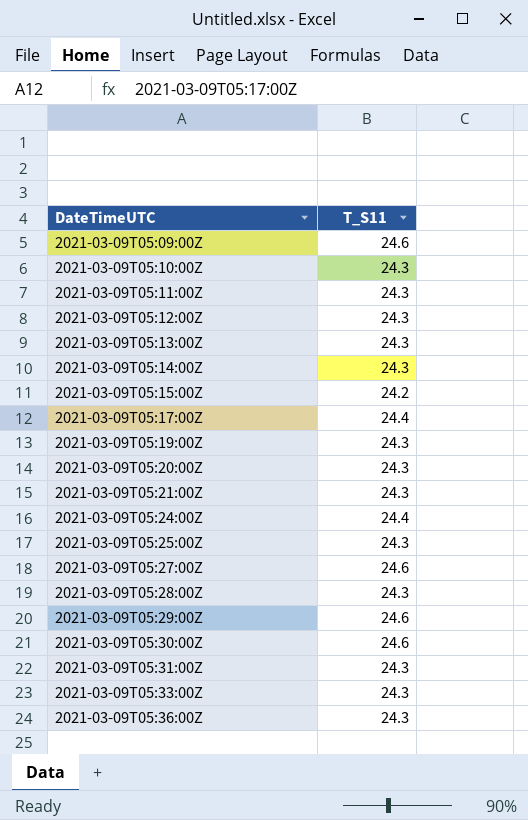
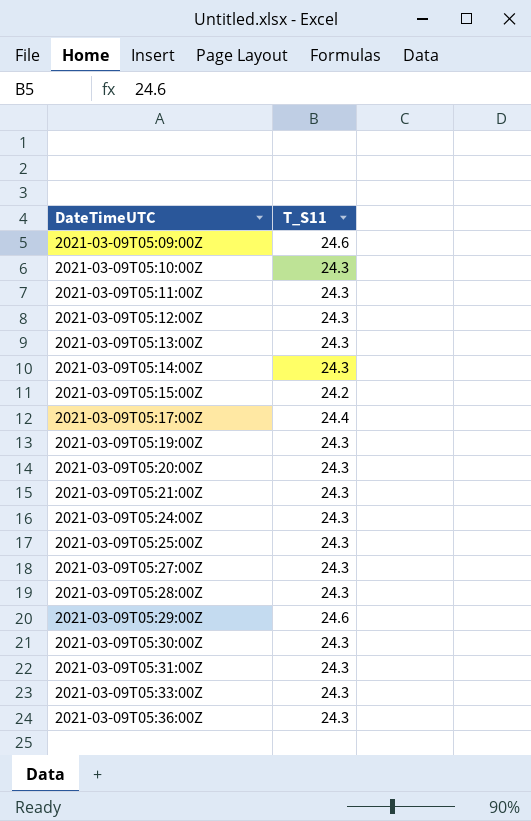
2021-03-09T05:24:00Z | T_S11: 24.4 -> 24.3
2021-03-09T05:27:00Z | T_S11: 24.6 -> 24.3
2021-03-09T05:30:00Z | T_S11: 24.6 -> 24.3

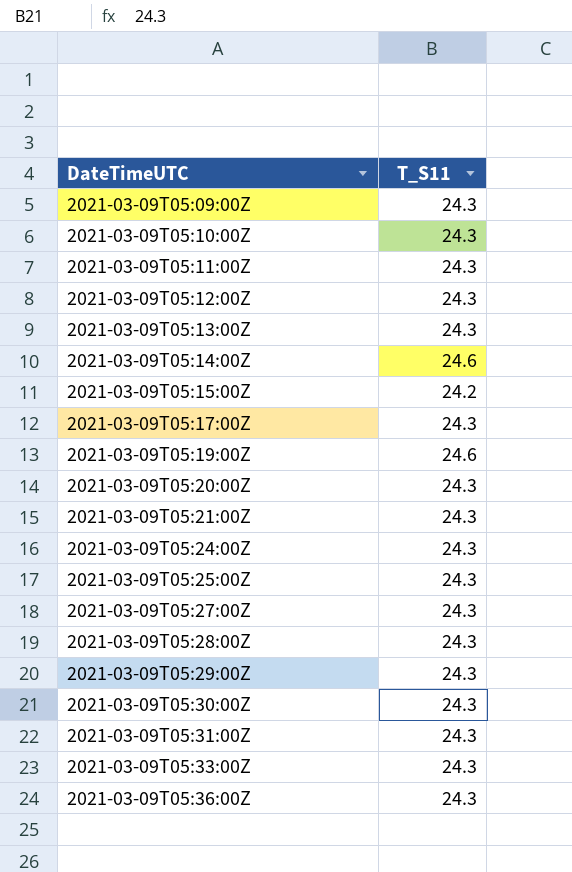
2021-03-09T05:09:00Z | T_S11: 24.6 -> 24.3
2021-03-09T05:14:00Z | T_S11: 24.3 -> 24.6
2021-03-09T05:17:00Z | T_S11: 24.4 -> 24.3
2021-03-09T05:19:00Z | T_S11: 24.3 -> 24.6
2021-03-09T05:29:00Z | T_S11: 24.6 -> 24.3

